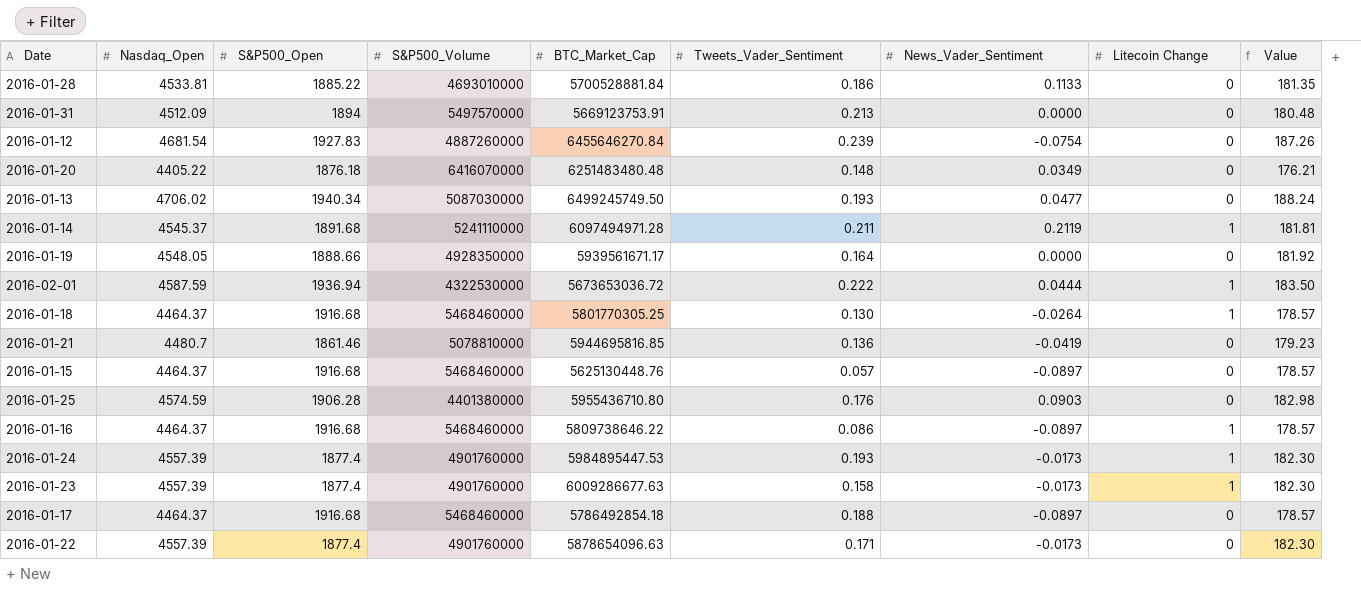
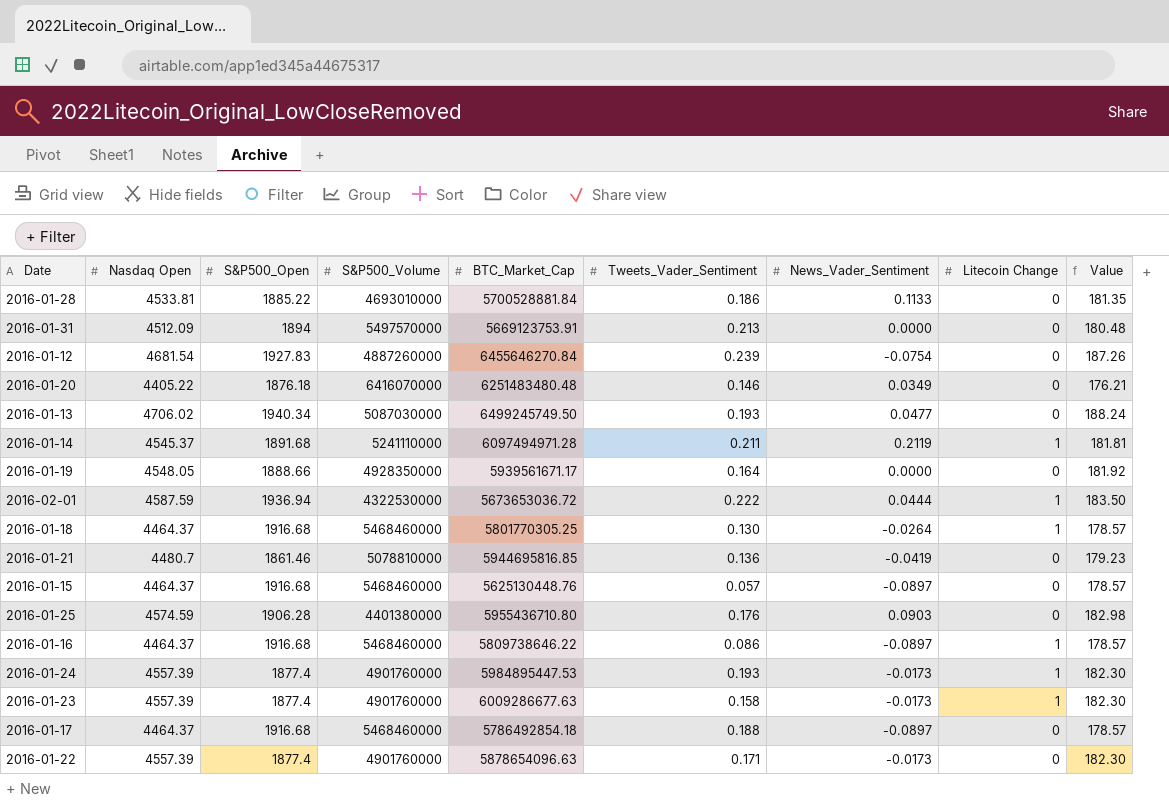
column name: Nasdaq_Open -> Nasdaq Open
2016-01-20 | Tweets_Vader_Sentiment: 0.148 -> 0.146

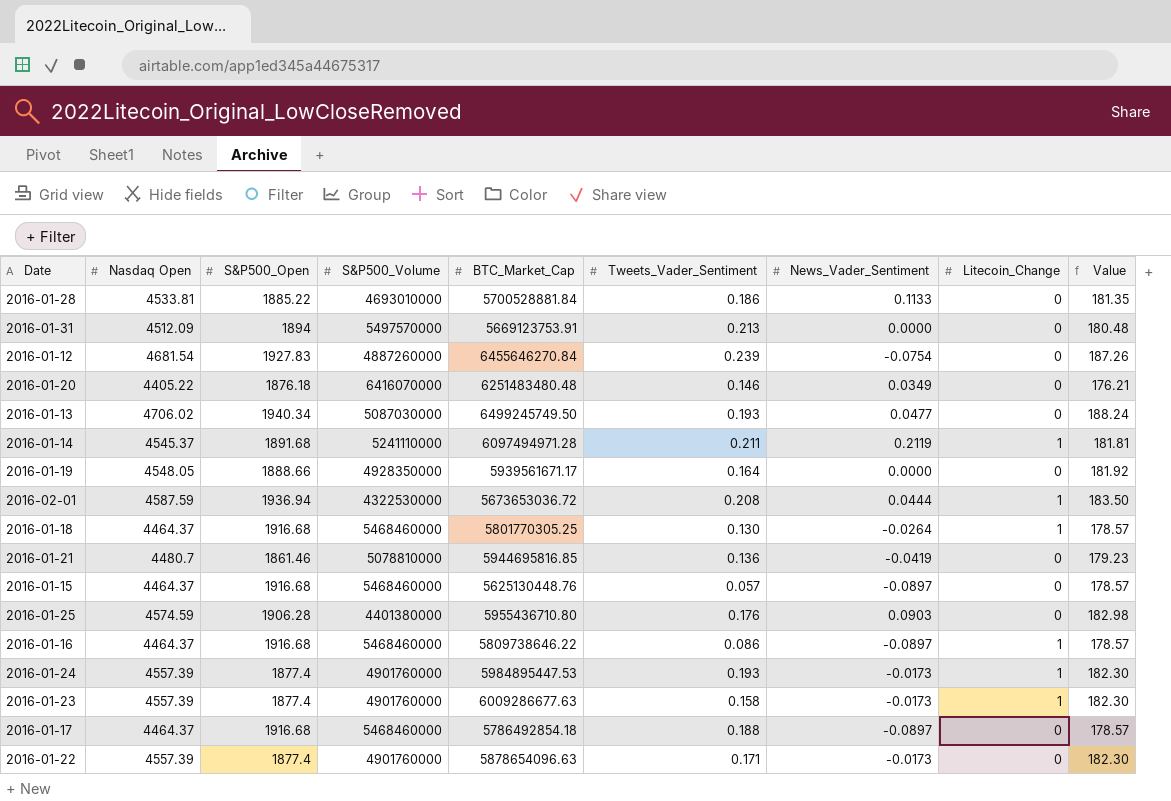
column name: Litecoin Change -> Litecoin_Change
2016-02-01 | Tweets_Vader_Sentiment: 0.222 -> 0.208

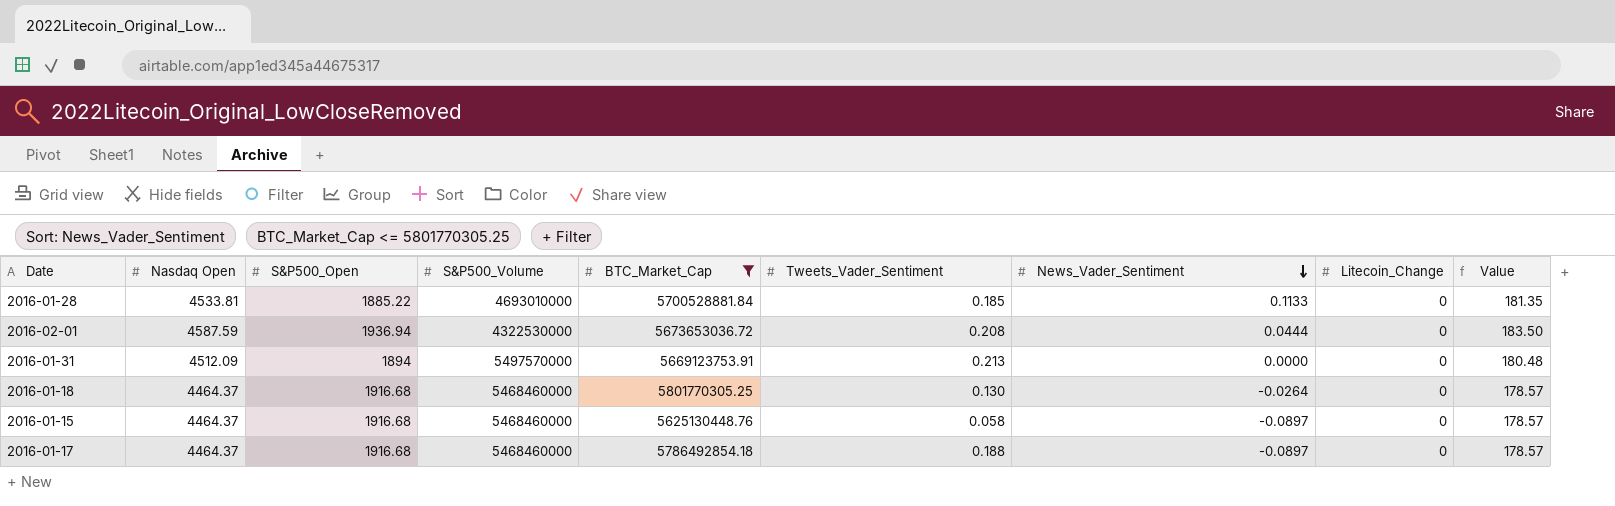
filter: none -> BTC_Market_Cap <= 5801770305.25
row order: none -> News_Vader_Sentiment descending
2016-01-28 | Tweets_Vader_Sentiment: 0.186 -> 0.185
2016-02-01 | Litecoin_Change: 1 -> 0
2016-01-18 | Litecoin_Change: 1 -> 0
2016-01-15 | Tweets_Vader_Sentiment: 0.057 -> 0.058

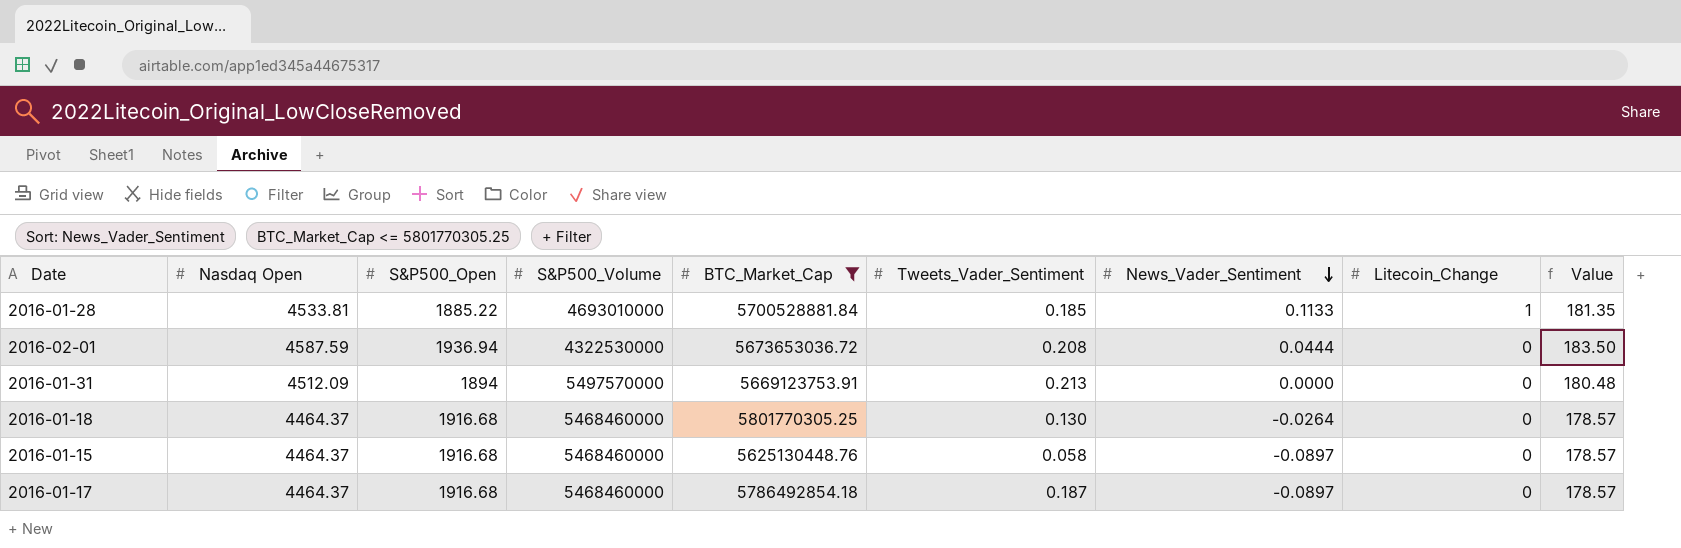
2016-01-28 | Litecoin_Change: 0 -> 1
2016-01-17 | Tweets_Vader_Sentiment: 0.188 -> 0.187

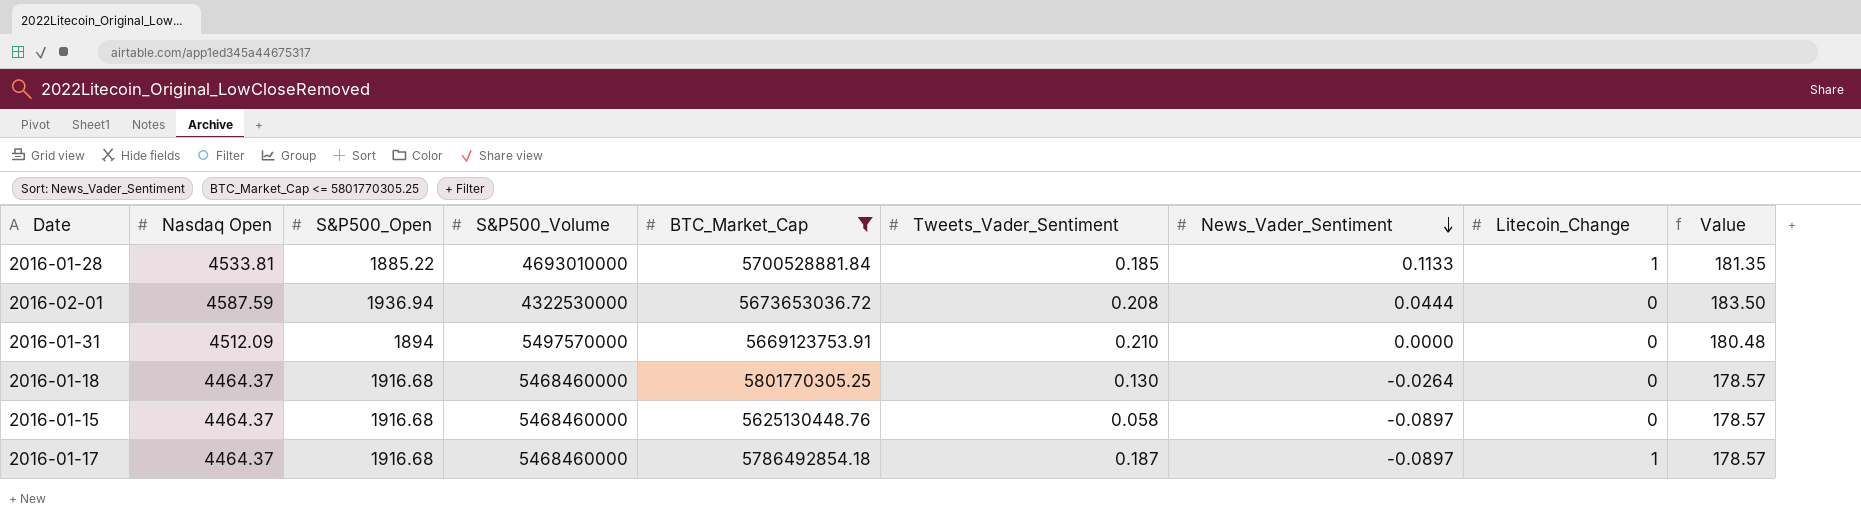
2016-01-31 | Tweets_Vader_Sentiment: 0.213 -> 0.210
2016-01-17 | Litecoin_Change: 0 -> 1

